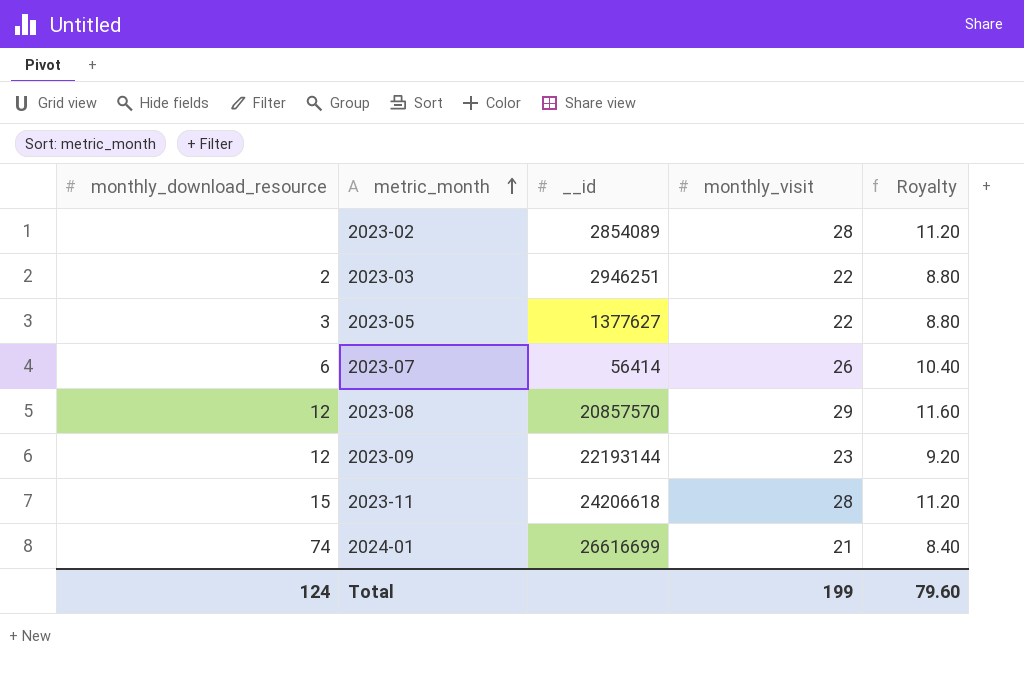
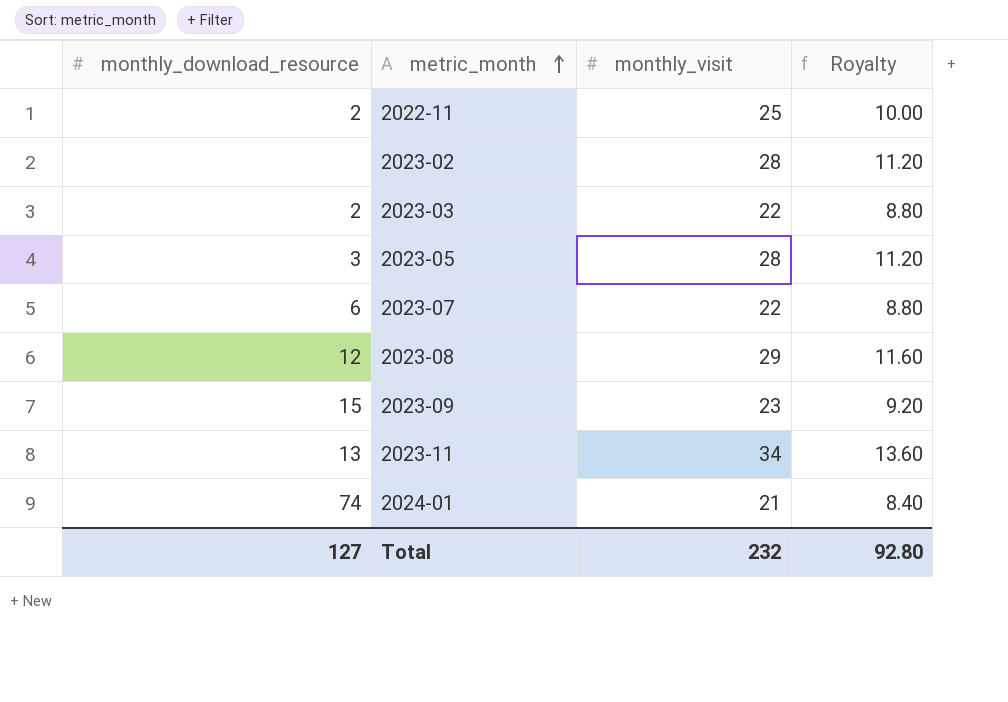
column __id | position: 3 -> none
row 2022-11: none -> 2 | 25 | 10.00
2023-05 | monthly_visit: 22 -> 28
2023-05 | Royalty: 8.80 -> 11.20
2023-07 | monthly_visit: 26 -> 22
2023-07 | Royalty: 10.40 -> 8.80
2023-09 | monthly_download_resource: 12 -> 15
2023-11 | monthly_download_resource: 15 -> 13
2023-11 | monthly_visit: 28 -> 34
2023-11 | Royalty: 11.20 -> 13.60
Total | monthly_download_resource: 124 -> 127
Total | monthly_visit: 199 -> 232
Total | Royalty: 79.60 -> 92.80

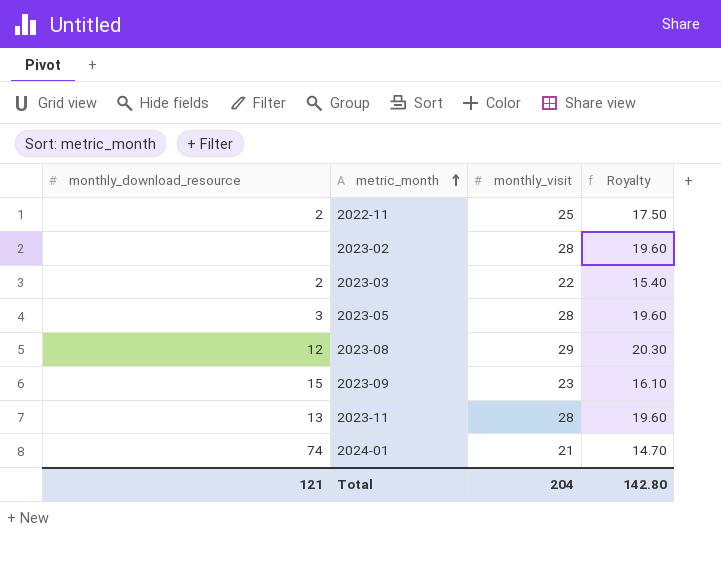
column Royalty | formula: [monthly_visit] * 0.4 -> [monthly_visit] * 0.7
row 2023-07: 6 | 22 | 8.80 -> none
2023-11 | monthly_visit: 34 -> 28
Total | monthly_download_resource: 127 -> 121
Total | monthly_visit: 232 -> 204
Total | Royalty: 92.80 -> 142.80

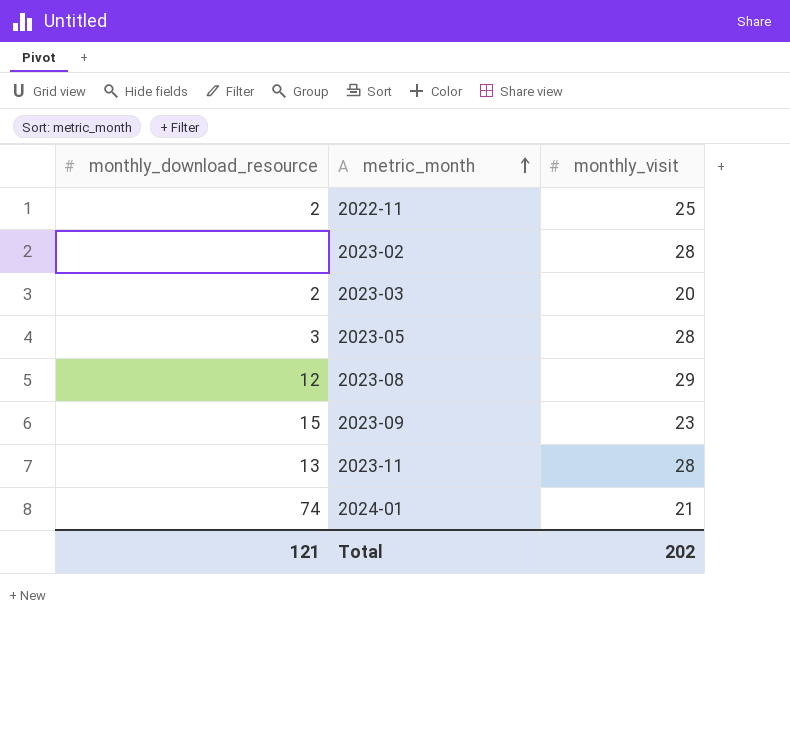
column Royalty | formula: [monthly_visit] * 0.7 -> none
2023-03 | monthly_visit: 22 -> 20
Total | monthly_visit: 204 -> 202

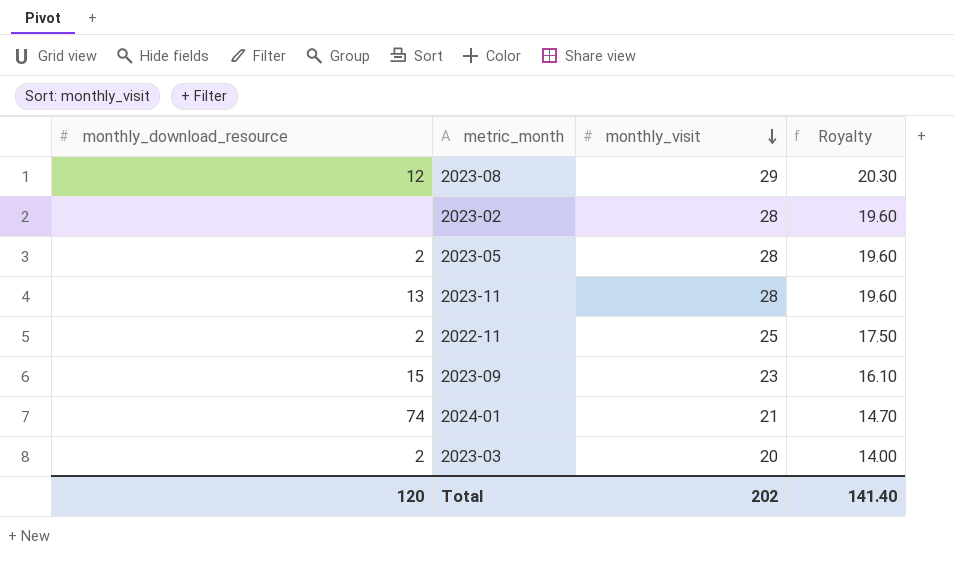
row order: metric_month ascending -> monthly_visit descending
column Royalty | formula: none -> [monthly_visit] * 0.7
2023-05 | monthly_download_resource: 3 -> 2
Total | monthly_download_resource: 121 -> 120

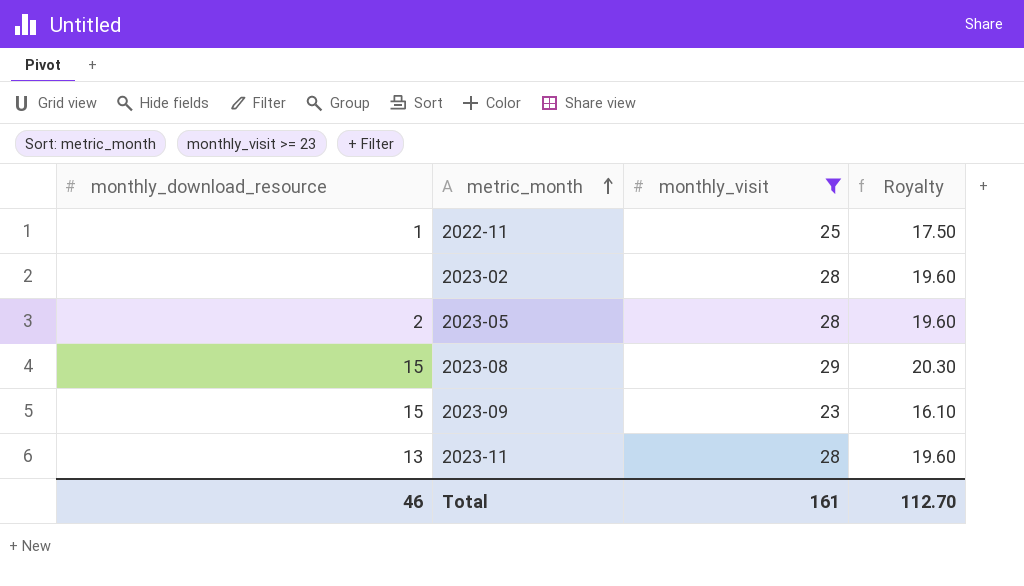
filter: none -> monthly_visit >= 23
row order: monthly_visit descending -> metric_month ascending
2022-11 | monthly_download_resource: 2 -> 1
2023-08 | monthly_download_resource: 12 -> 15
Total | monthly_download_resource: 120 -> 46
Total | monthly_visit: 202 -> 161
Total | Royalty: 141.40 -> 112.70

